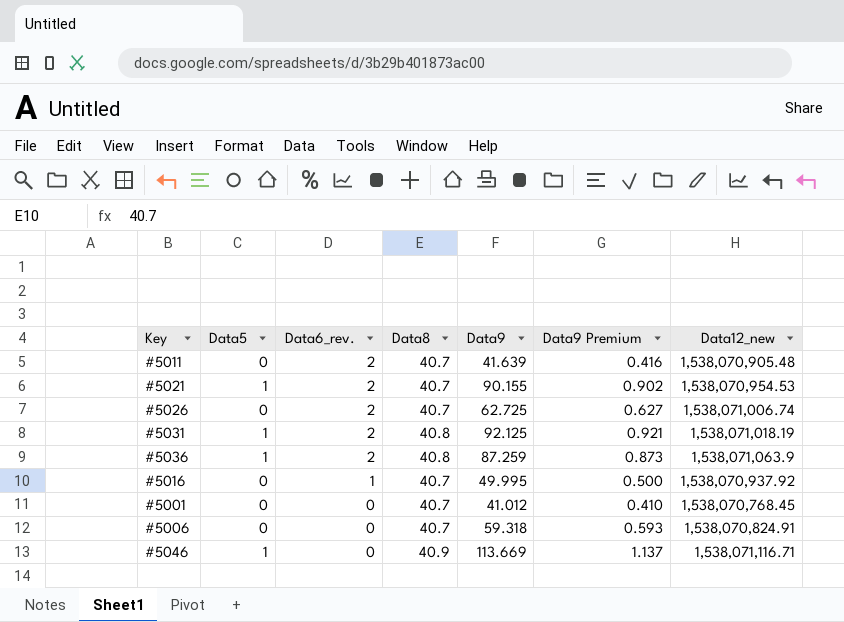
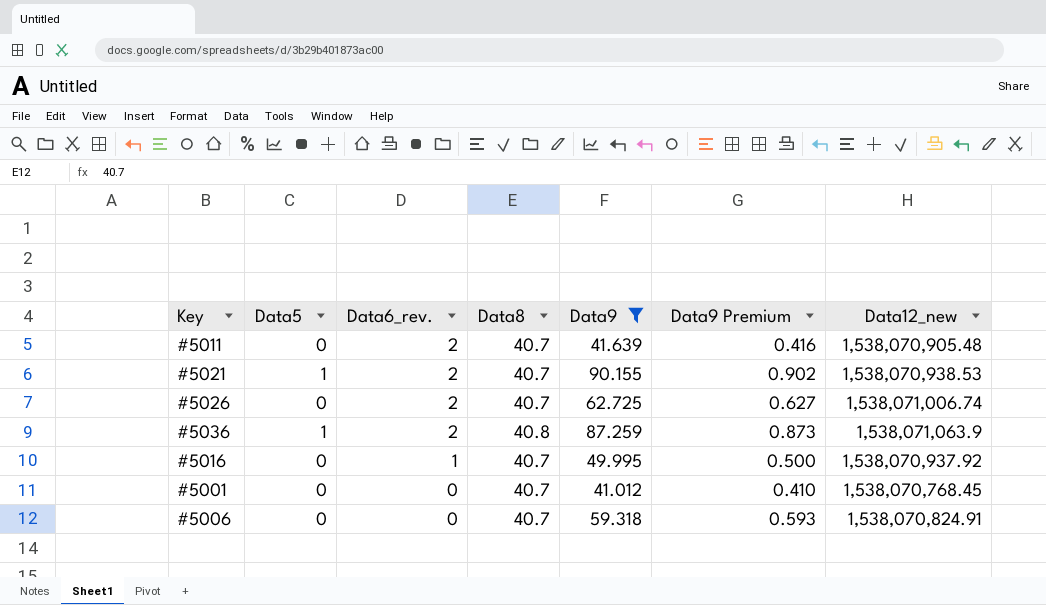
filter: none -> Data9 <= 90.155
#5021 | Data12_new: 1,538,070,954.53 -> 1,538,070,938.53

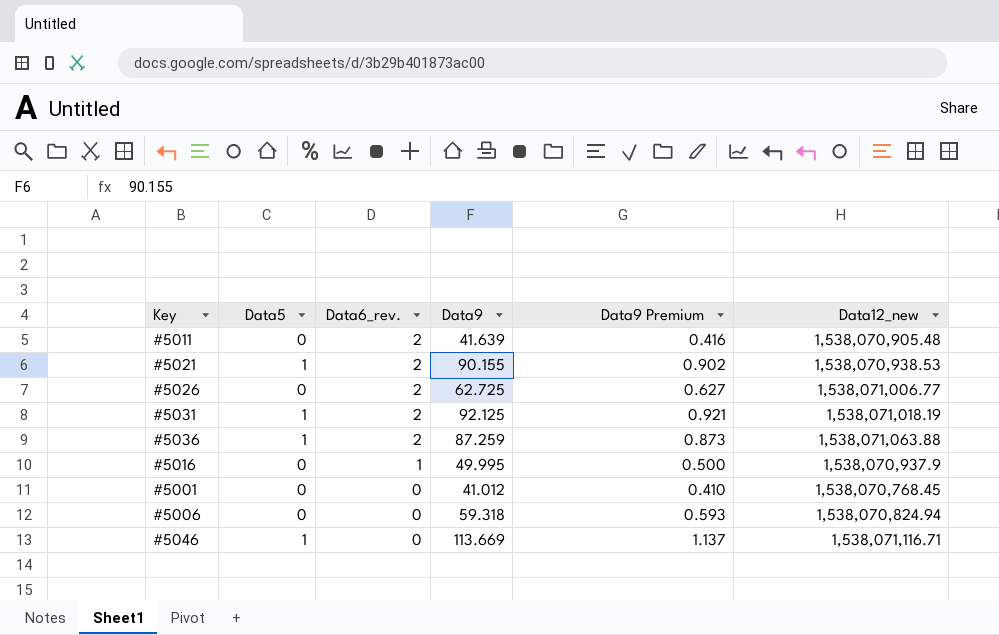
filter: Data9 <= 90.155 -> none
column Data8 | position: 4 -> none
#5026 | Data12_new: 1,538,071,006.74 -> 1,538,071,006.77
#5036 | Data12_new: 1,538,071,063.9 -> 1,538,071,063.88
#5016 | Data12_new: 1,538,070,937.92 -> 1,538,070,937.9
#5006 | Data12_new: 1,538,070,824.91 -> 1,538,070,824.94

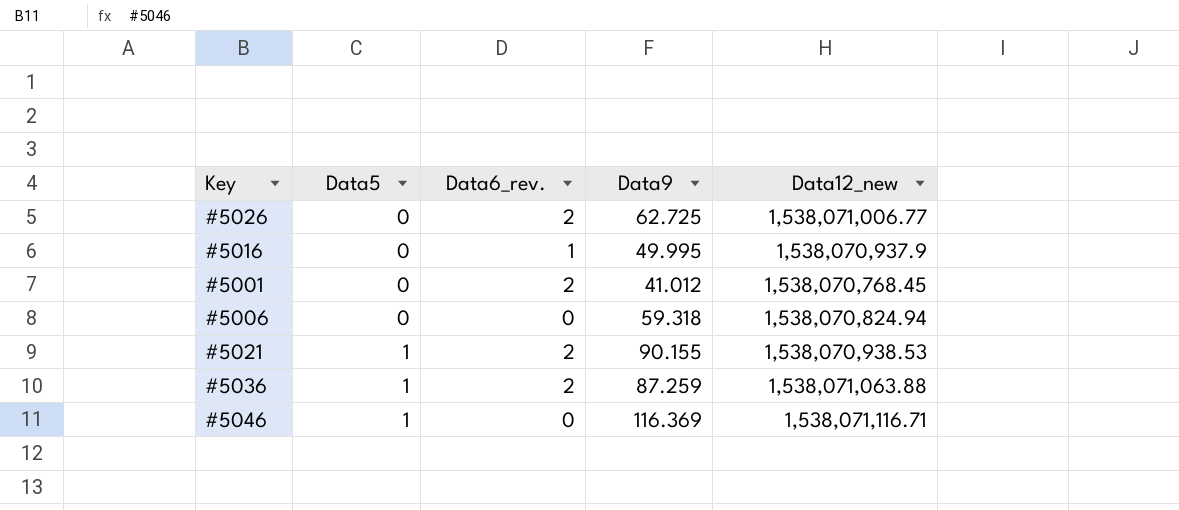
row order: Data6_rev. descending -> Data5 ascending
column Data9 Premium | formula: [Data9] * 0.01 -> none
row #5011: 0 | 2 | 41.639 | 0.416 | 1,538,070,905.48 -> none
row #5031: 1 | 2 | 92.125 | 0.921 | 1,538,071,018.19 -> none
#5001 | Data6_rev.: 0 -> 2
#5046 | Data9: 113.669 -> 116.369

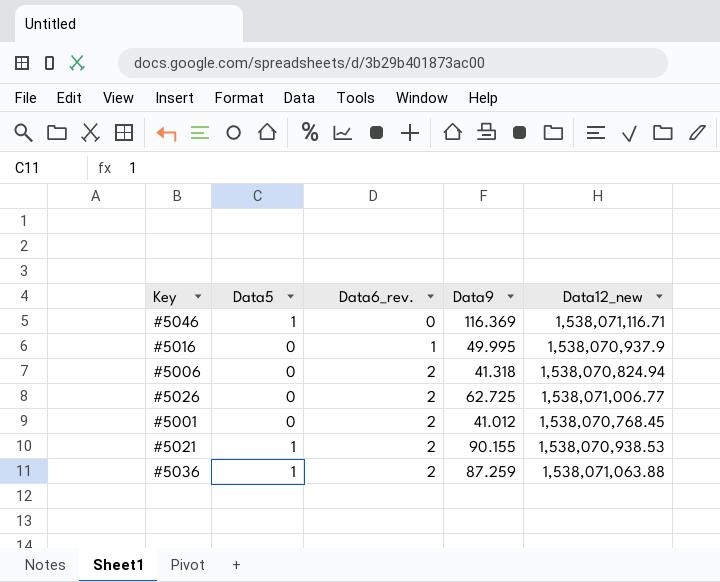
row order: Data5 ascending -> Data6_rev. ascending
#5006 | Data6_rev.: 0 -> 2
#5006 | Data9: 59.318 -> 41.318

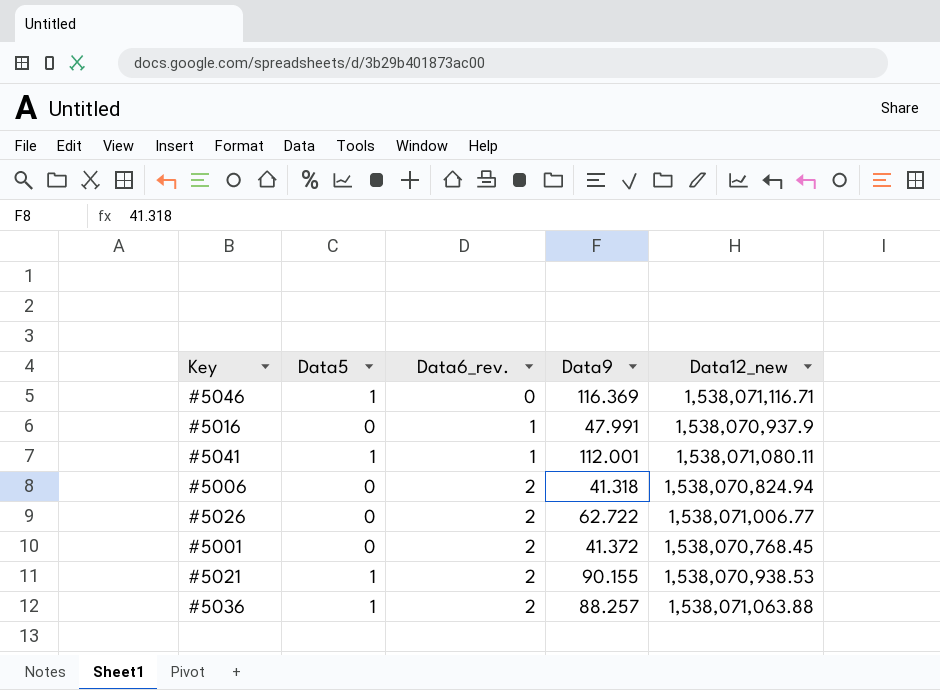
#5016 | Data9: 49.995 -> 47.991
row #5041: none -> 1 | 1 | 112.001 | 1,538,071,080.11
#5026 | Data9: 62.725 -> 62.722
#5001 | Data9: 41.012 -> 41.372
#5036 | Data9: 87.259 -> 88.257

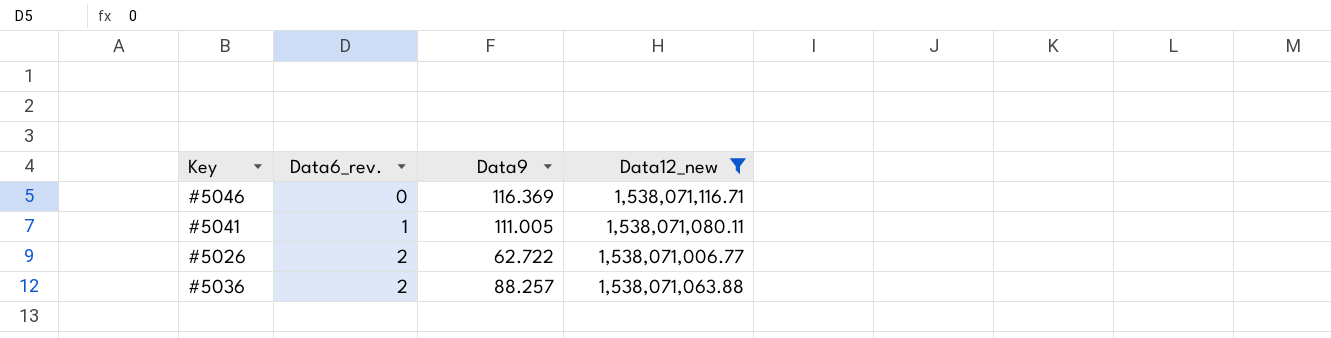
filter: none -> Data12_new >= 1,538,071,006.77
column Data5 | position: 2 -> none
#5041 | Data9: 112.001 -> 111.005

